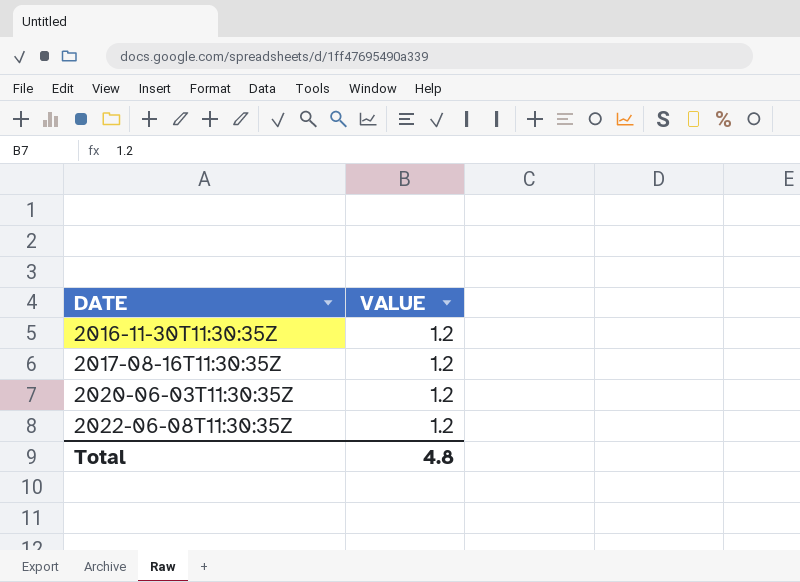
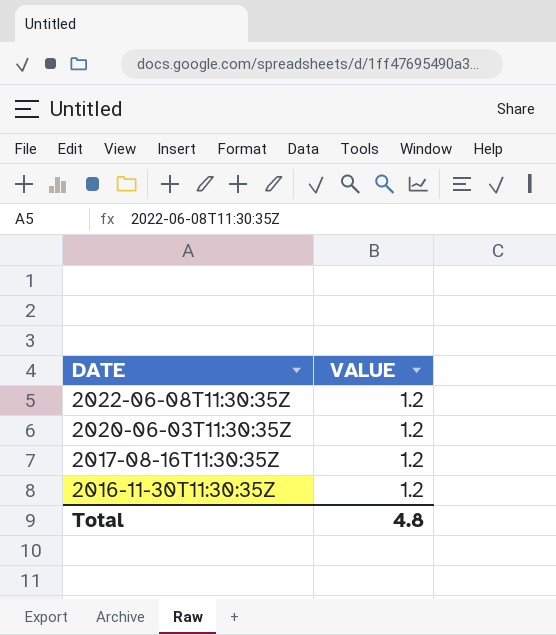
row order: DATE ascending -> DATE descending

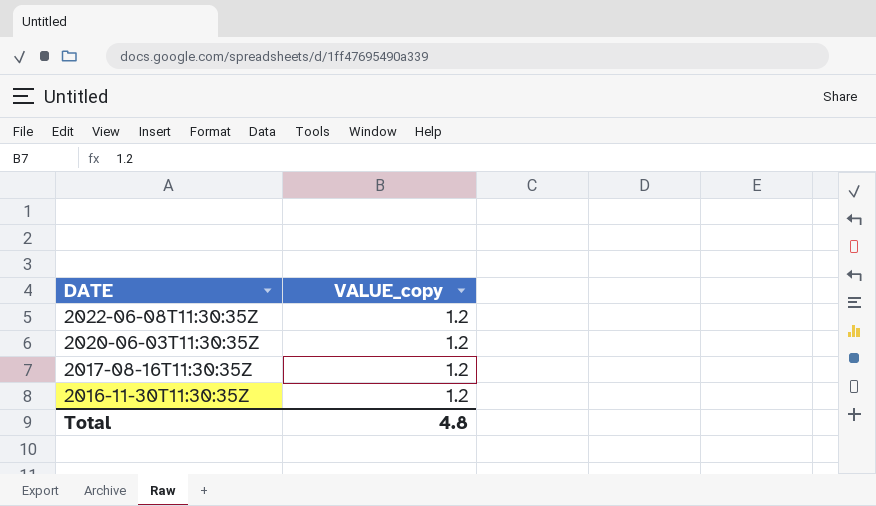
column name: VALUE -> VALUE_copy

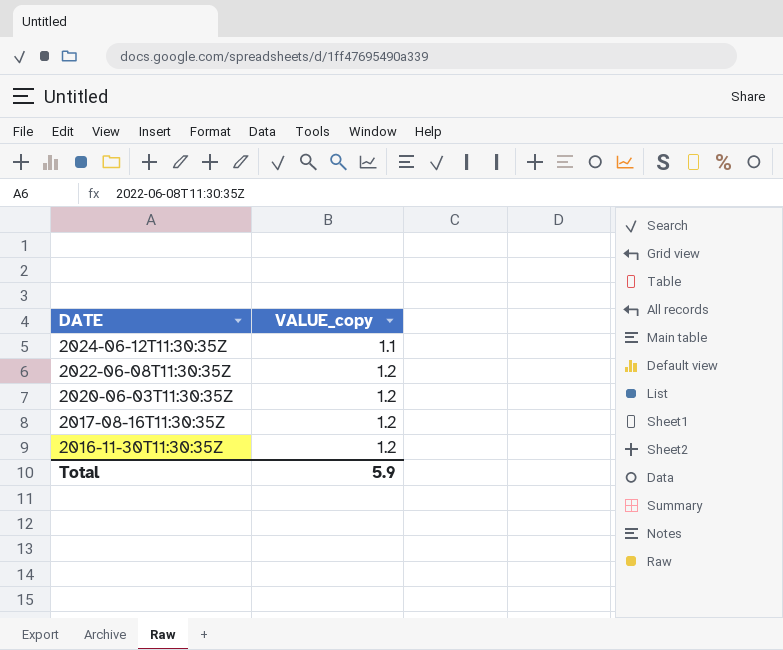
row 2024-06-12T11:30:35Z: none -> 1.1
Total | VALUE_copy: 4.8 -> 5.9

